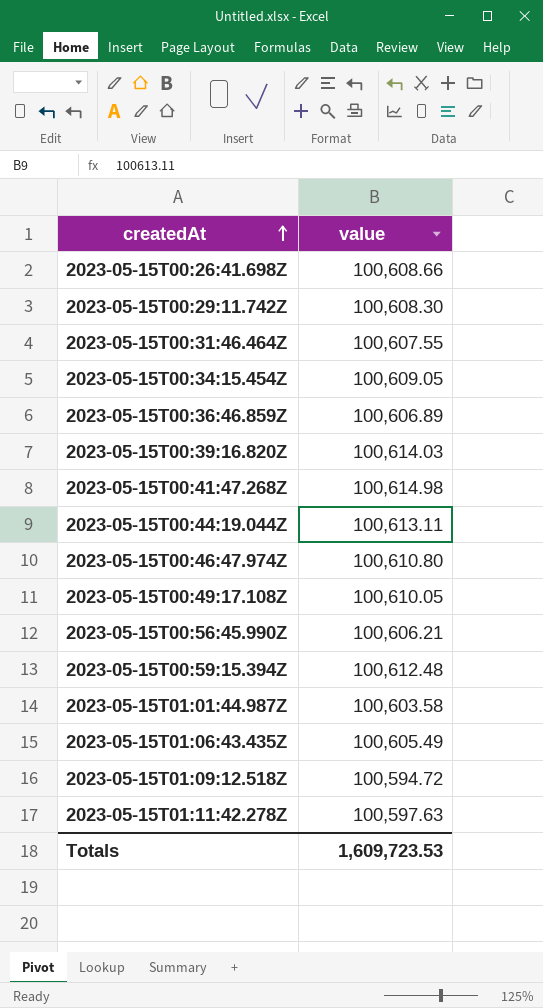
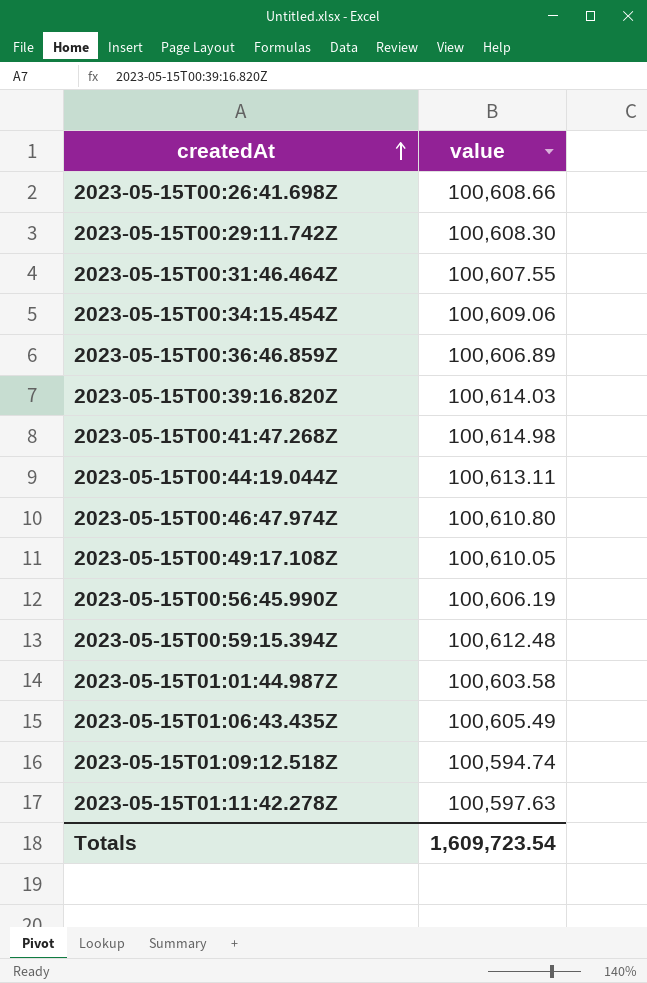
2023-05-15T00:34:15.454Z | value: 100,609.05 -> 100,609.06
2023-05-15T00:56:45.990Z | value: 100,606.21 -> 100,606.19
2023-05-15T01:09:12.518Z | value: 100,594.72 -> 100,594.74
Totals | value: 1,609,723.53 -> 1,609,723.54

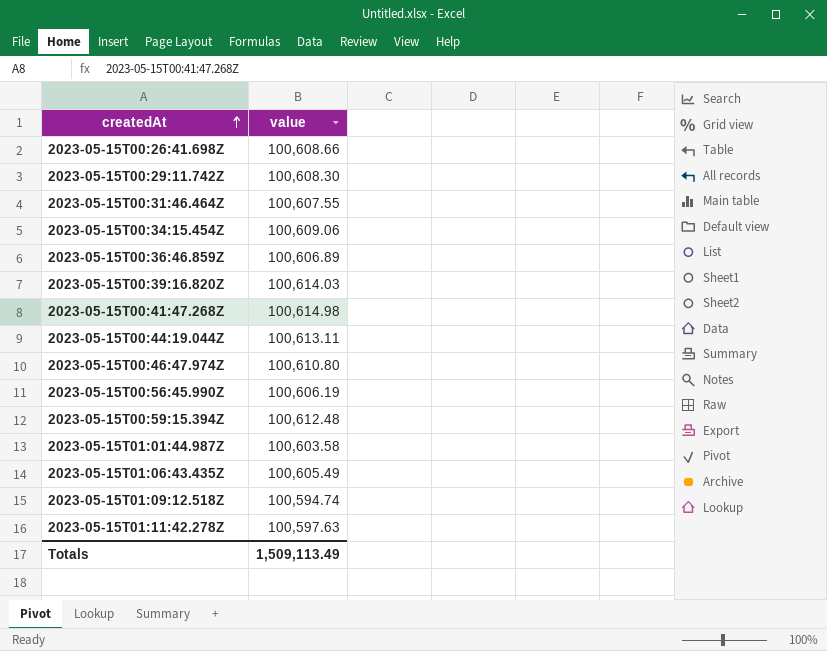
row 2023-05-15T00:49:17.108Z: 100,610.05 -> none
Totals | value: 1,609,723.54 -> 1,509,113.49

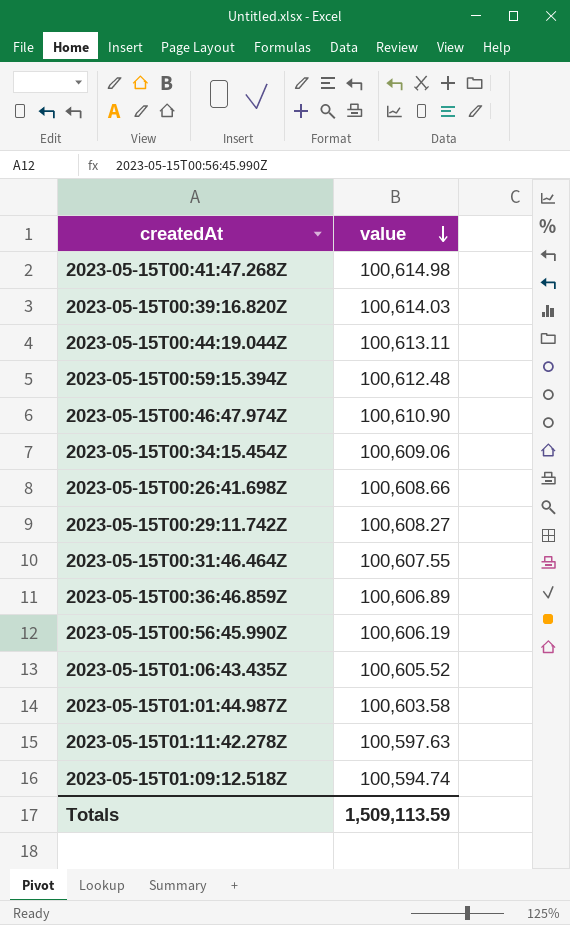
row order: createdAt ascending -> value descending
2023-05-15T00:46:47.974Z | value: 100,610.80 -> 100,610.90
2023-05-15T00:29:11.742Z | value: 100,608.30 -> 100,608.27
2023-05-15T01:06:43.435Z | value: 100,605.49 -> 100,605.52
Totals | value: 1,509,113.49 -> 1,509,113.59

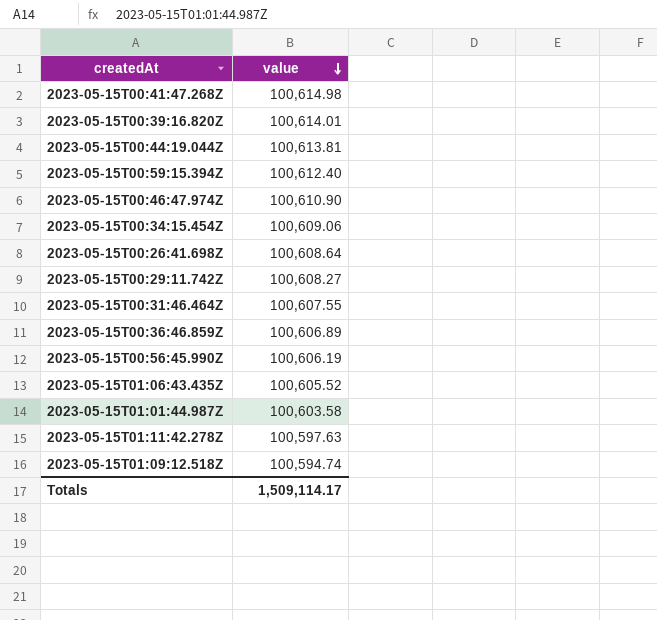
2023-05-15T00:39:16.820Z | value: 100,614.03 -> 100,614.01
2023-05-15T00:44:19.044Z | value: 100,613.11 -> 100,613.81
2023-05-15T00:59:15.394Z | value: 100,612.48 -> 100,612.40
2023-05-15T00:26:41.698Z | value: 100,608.66 -> 100,608.64
Totals | value: 1,509,113.59 -> 1,509,114.17

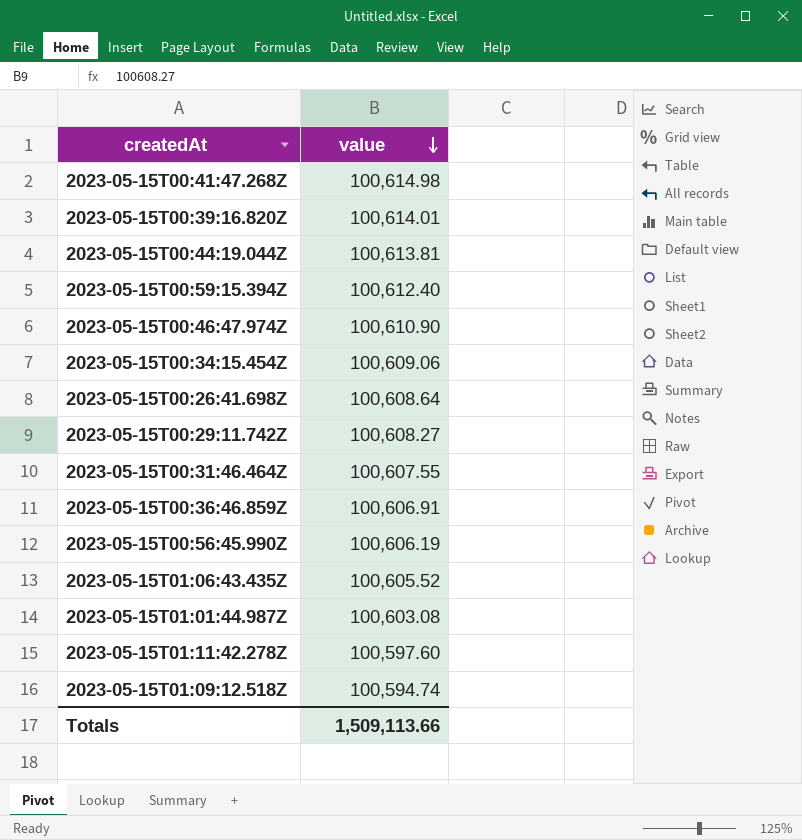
2023-05-15T00:36:46.859Z | value: 100,606.89 -> 100,606.91
2023-05-15T01:01:44.987Z | value: 100,603.58 -> 100,603.08
2023-05-15T01:11:42.278Z | value: 100,597.63 -> 100,597.60
Totals | value: 1,509,114.17 -> 1,509,113.66

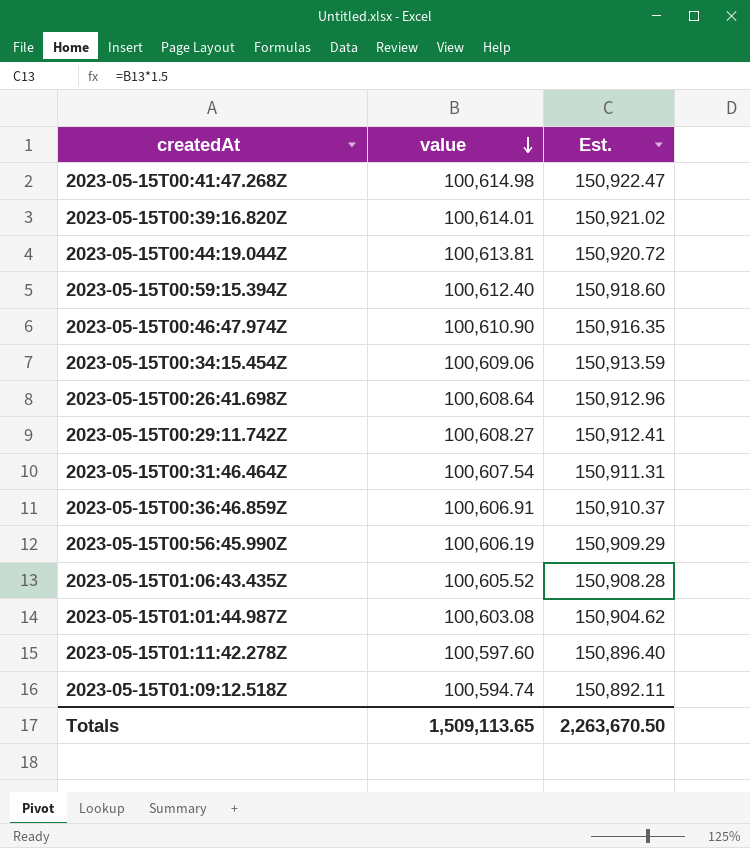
column Est. | formula: none -> [value] * 1.5
2023-05-15T00:31:46.464Z | value: 100,607.55 -> 100,607.54
Totals | value: 1,509,113.66 -> 1,509,113.65

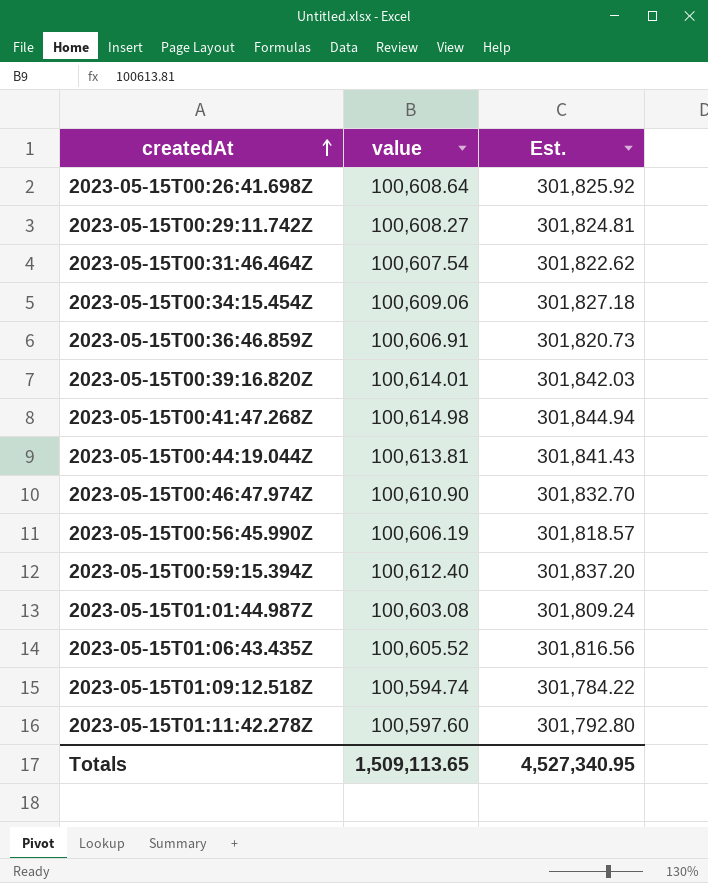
row order: value descending -> createdAt ascending
column Est. | formula: [value] * 1.5 -> [value] * 3
Totals | Est.: 2,263,670.50 -> 4,527,340.95

